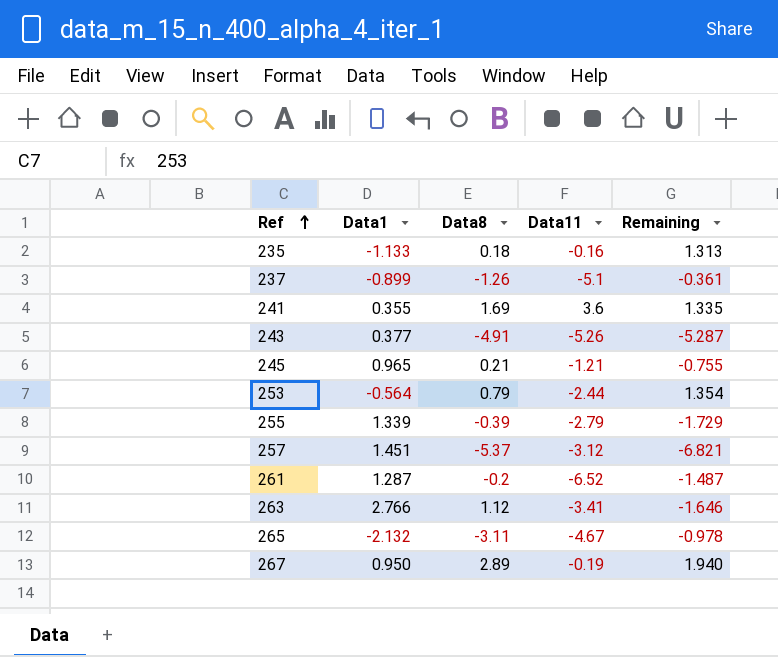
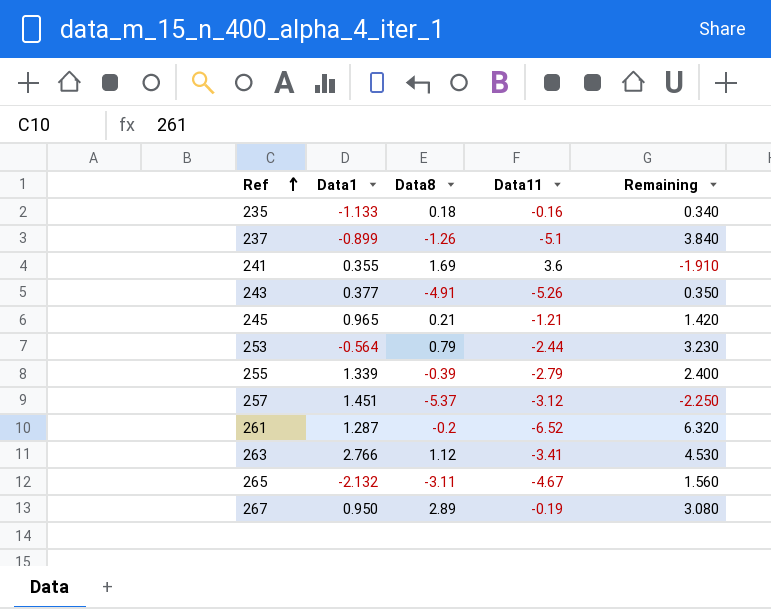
column Remaining | formula: [Data8] - [Data1] -> [Data8] - [Data11]

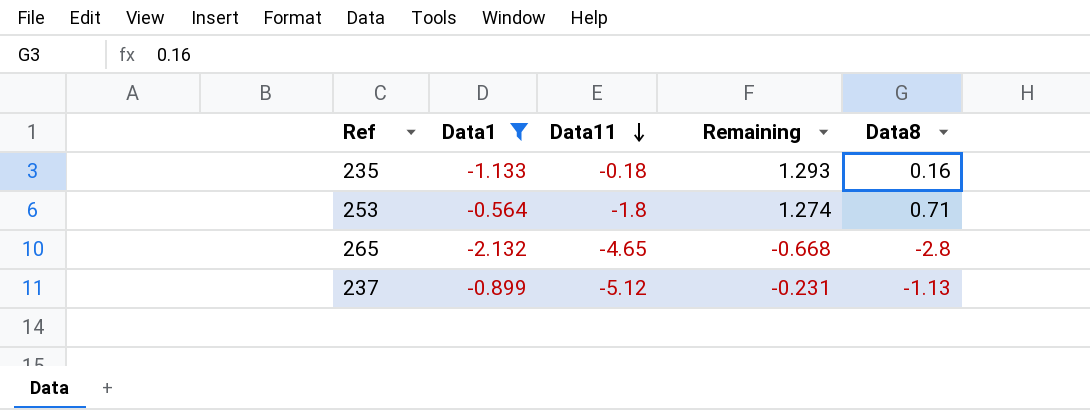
filter: none -> Data1 <= -0.564
row order: Ref ascending -> Data11 descending
column Remaining | formula: [Data8] - [Data11] -> [Data8] - [Data1]
column Data8 | position: 3 -> 5
235 | Data11: -0.16 -> -0.18
235 | Data8: 0.18 -> 0.16
253 | Data11: -2.44 -> -1.8
253 | Data8: 0.79 -> 0.71
265 | Data11: -4.67 -> -4.65
265 | Data8: -3.11 -> -2.8
237 | Data11: -5.1 -> -5.12
237 | Data8: -1.26 -> -1.13

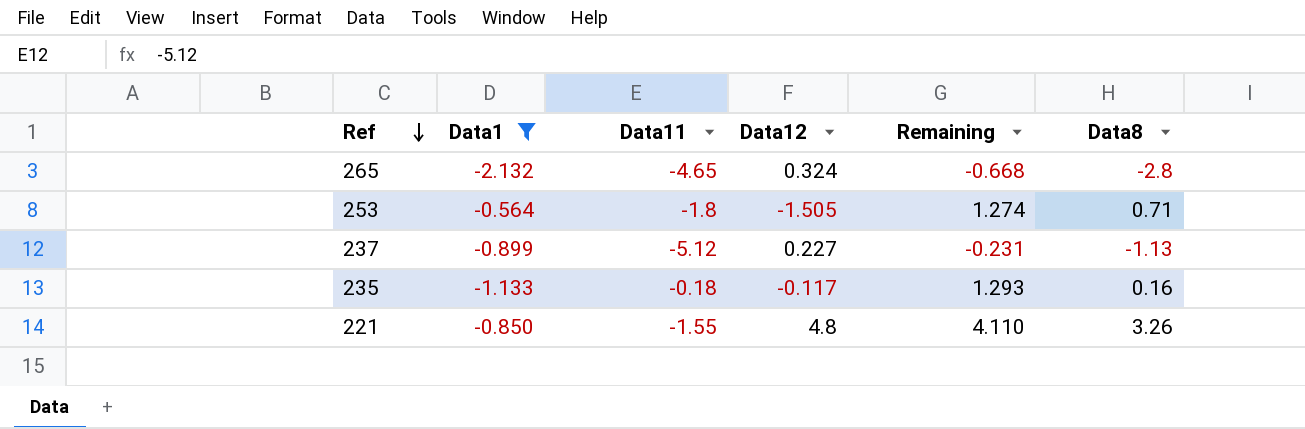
row order: Data11 descending -> Ref descending
column Data12 | position: none -> 4
row 221: none -> -0.850 | -1.55 | 4.8 | 4.110 | 3.26

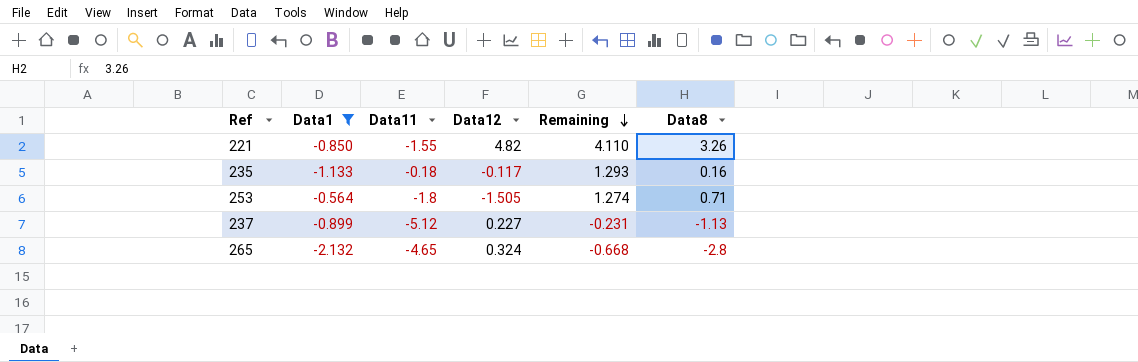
row order: Ref descending -> Remaining descending
221 | Data12: 4.8 -> 4.82

